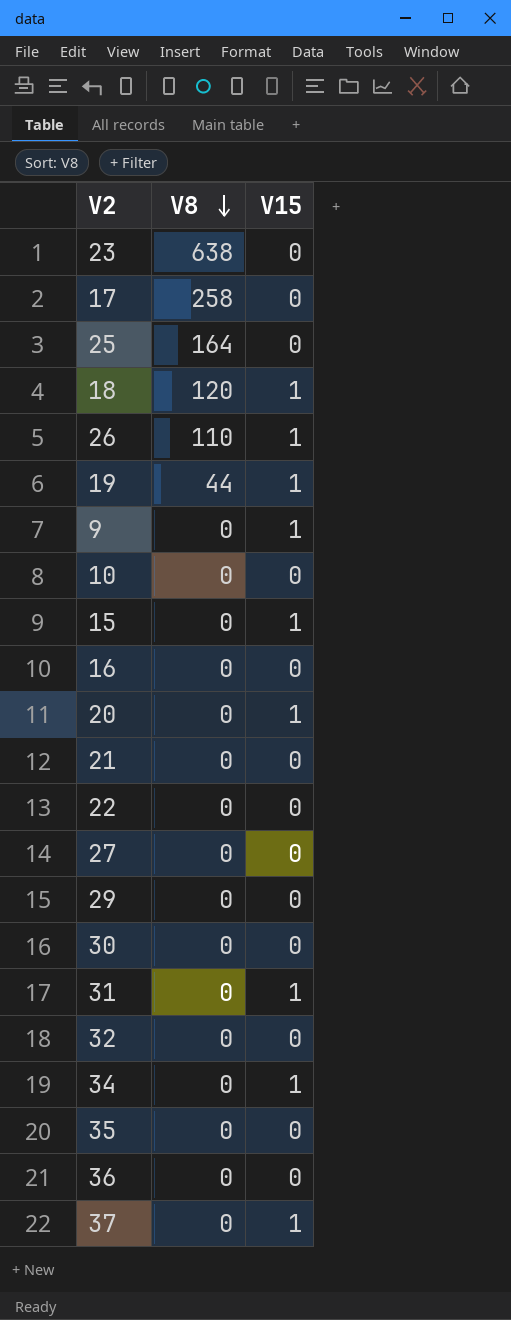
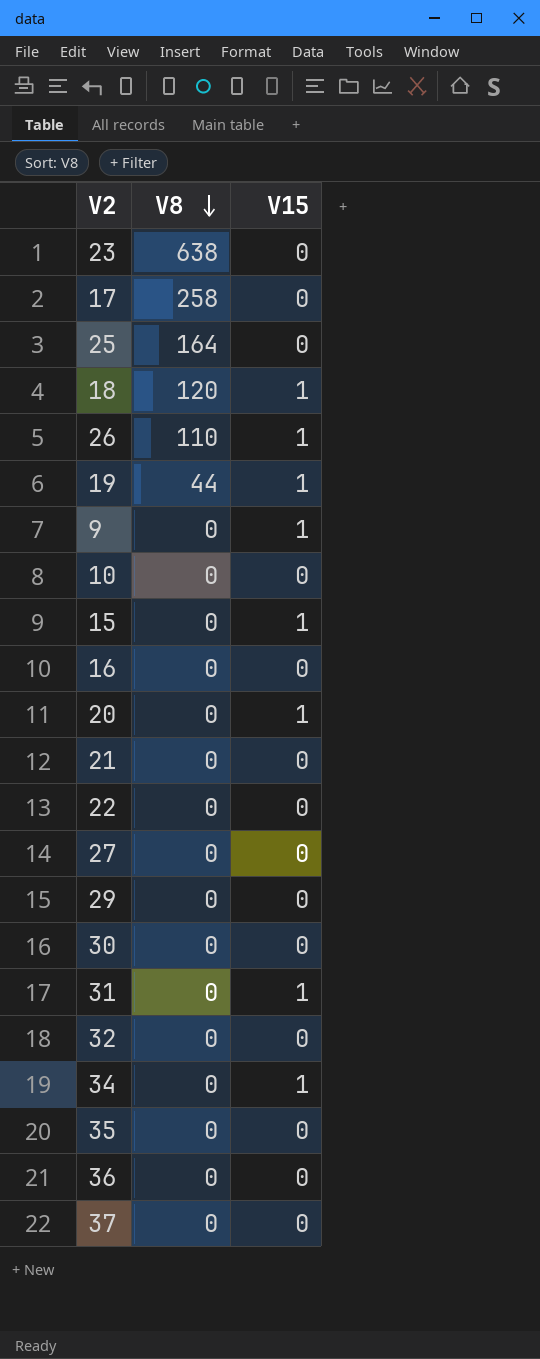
37 | V15: 1 -> 0

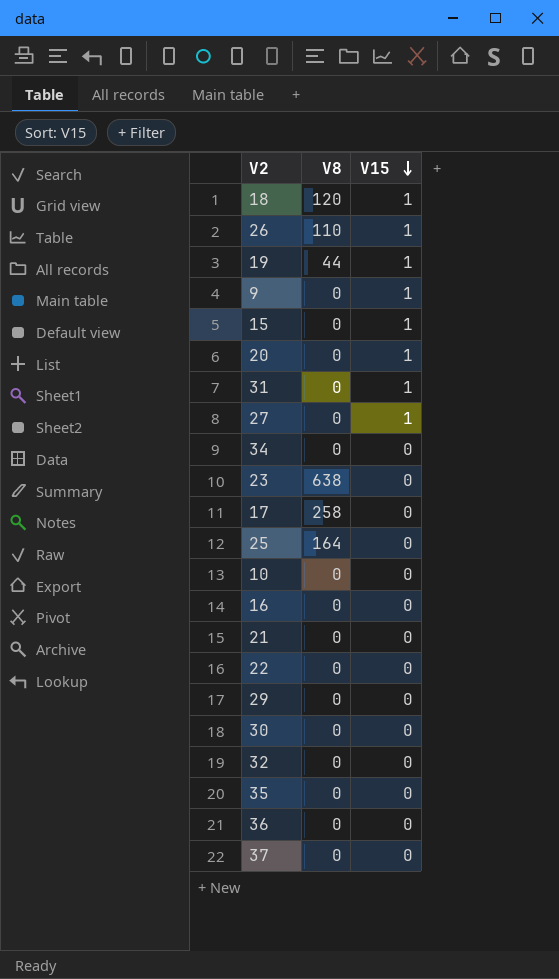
row order: V8 descending -> V15 descending
27 | V15: 0 -> 1
34 | V15: 1 -> 0

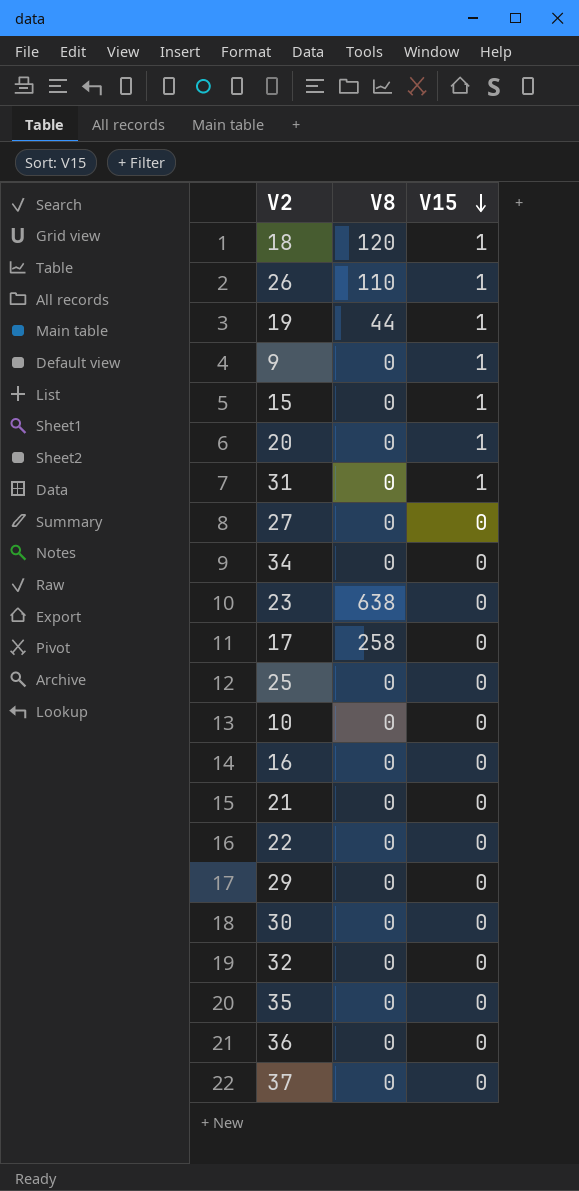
27 | V15: 1 -> 0
25 | V8: 164 -> 0

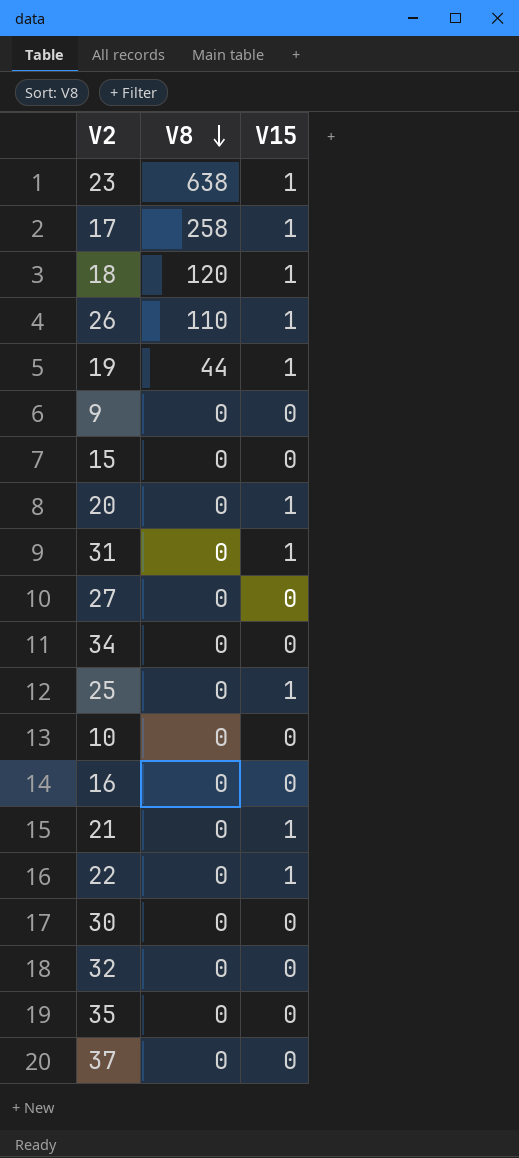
row order: V15 descending -> V8 descending
row 29: 0 | 0 -> none
row 36: 0 | 0 -> none
23 | V15: 0 -> 1
17 | V15: 0 -> 1
9 | V15: 1 -> 0
15 | V15: 1 -> 0
25 | V15: 0 -> 1
21 | V15: 0 -> 1
22 | V15: 0 -> 1

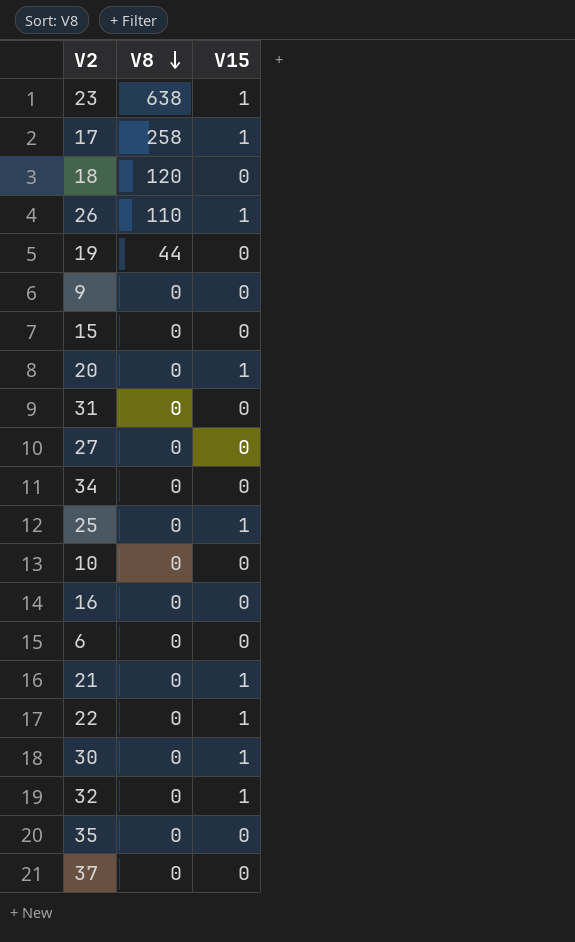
18 | V15: 1 -> 0
19 | V15: 1 -> 0
31 | V15: 1 -> 0
row 6: none -> 0 | 0
30 | V15: 0 -> 1
32 | V15: 0 -> 1

